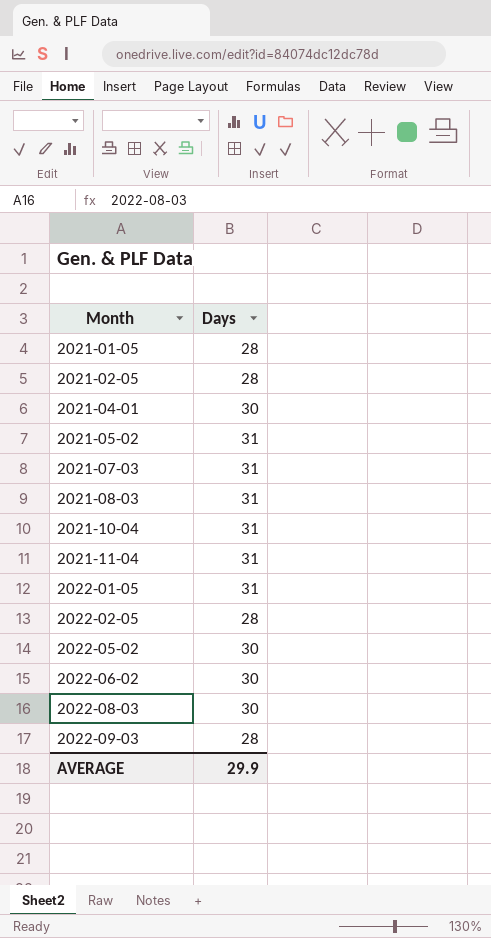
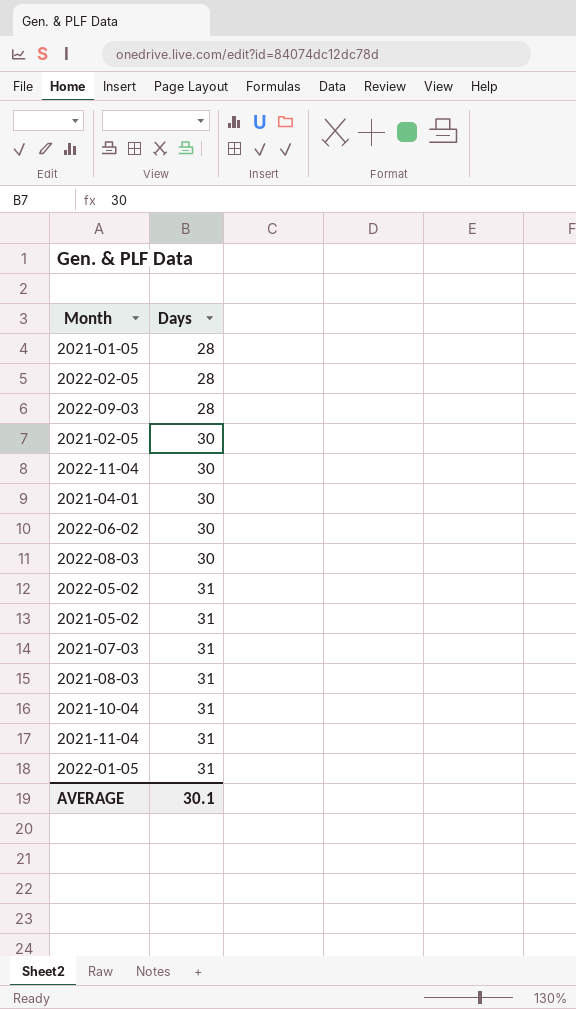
row order: Month ascending -> Days ascending
2021-02-05 | Days: 28 -> 30
row 2022-11-04: none -> 30
2022-05-02 | Days: 30 -> 31
AVERAGE | Days: 29.9 -> 30.1

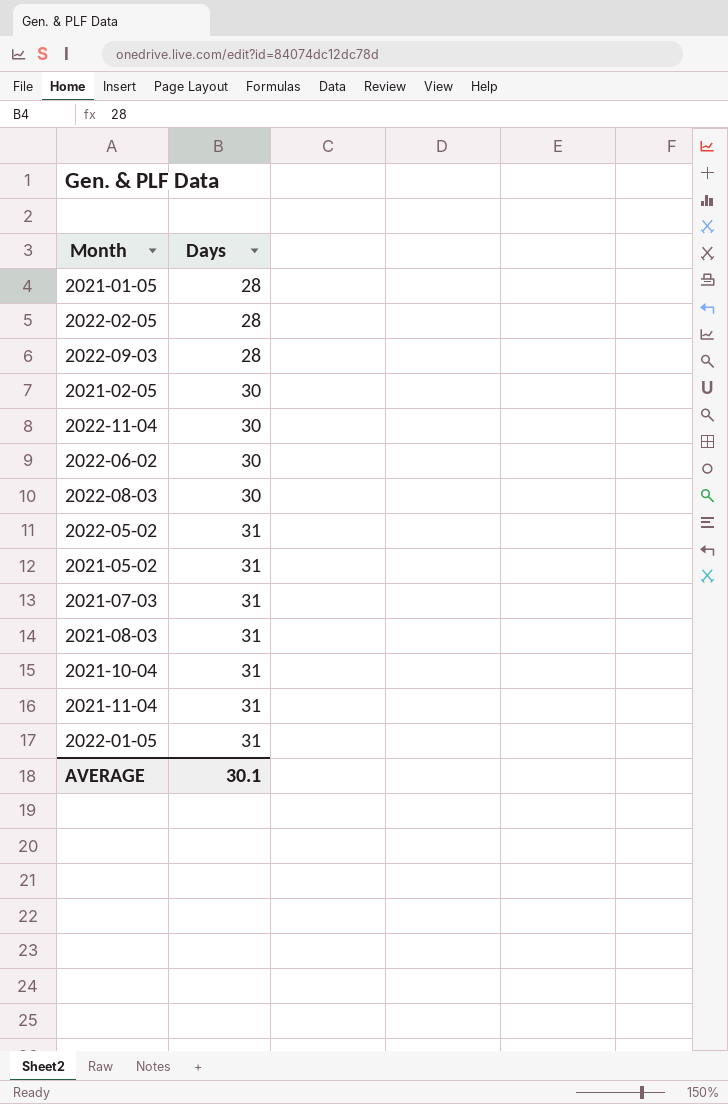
row 2021-04-01: 30 -> none

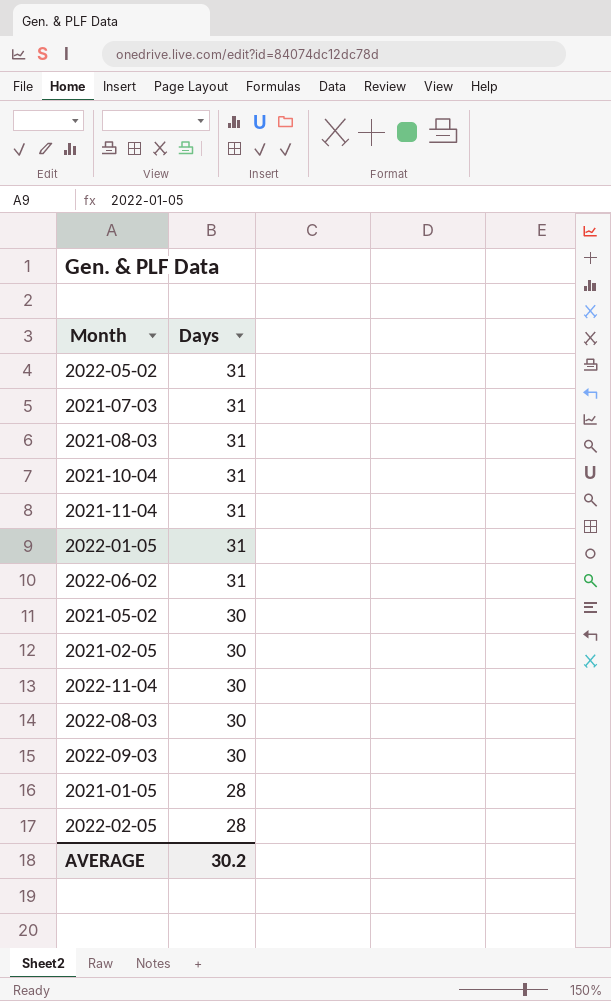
row order: Days ascending -> Days descending
2022-06-02 | Days: 30 -> 31
2021-05-02 | Days: 31 -> 30
2022-09-03 | Days: 28 -> 30
AVERAGE | Days: 30.1 -> 30.2

